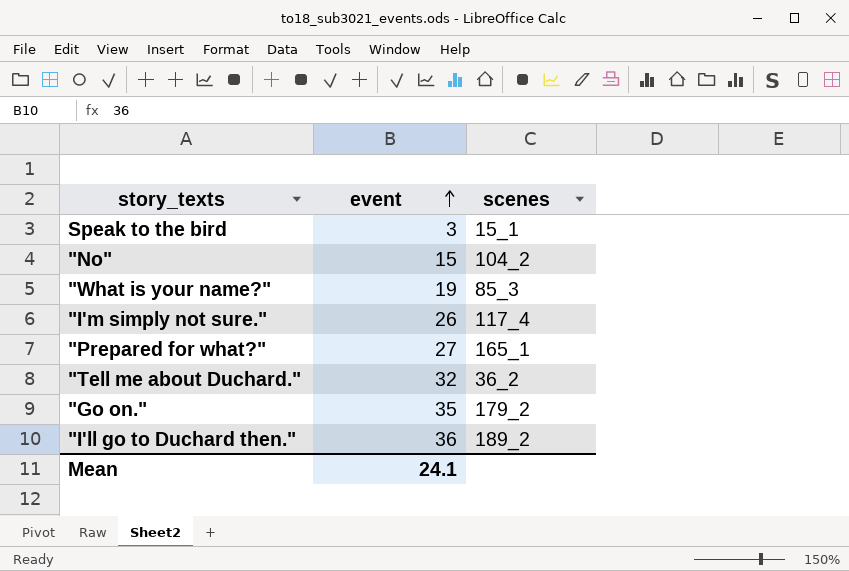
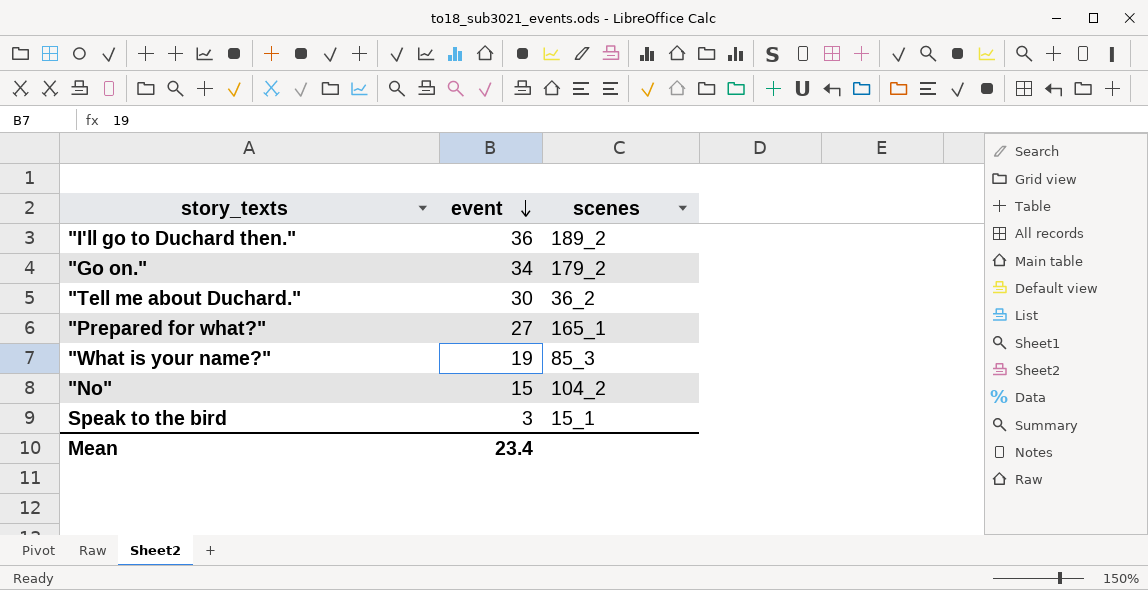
row order: event ascending -> event descending
row "I'm simply not sure.": 26 | 117_4 -> none
"Go on." | event: 35 -> 34
"Tell me about Duchard." | event: 32 -> 30
Mean | event: 24.1 -> 23.4

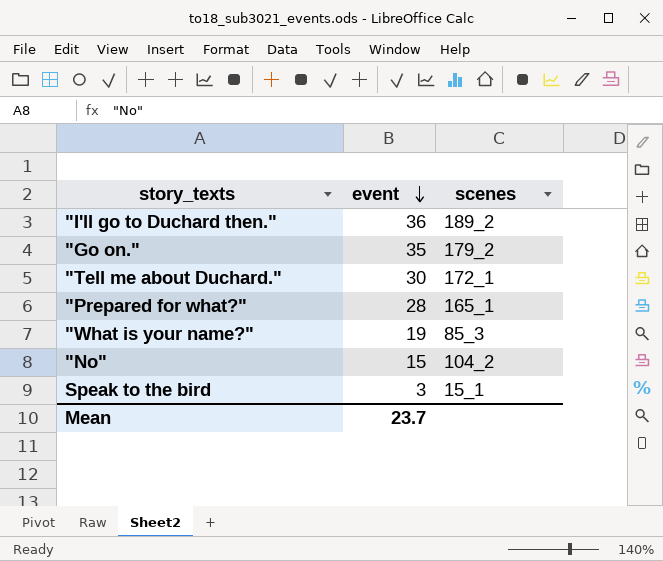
"Go on." | event: 34 -> 35
"Tell me about Duchard." | scenes: 36_2 -> 172_1
"Prepared for what?" | event: 27 -> 28
Mean | event: 23.4 -> 23.7

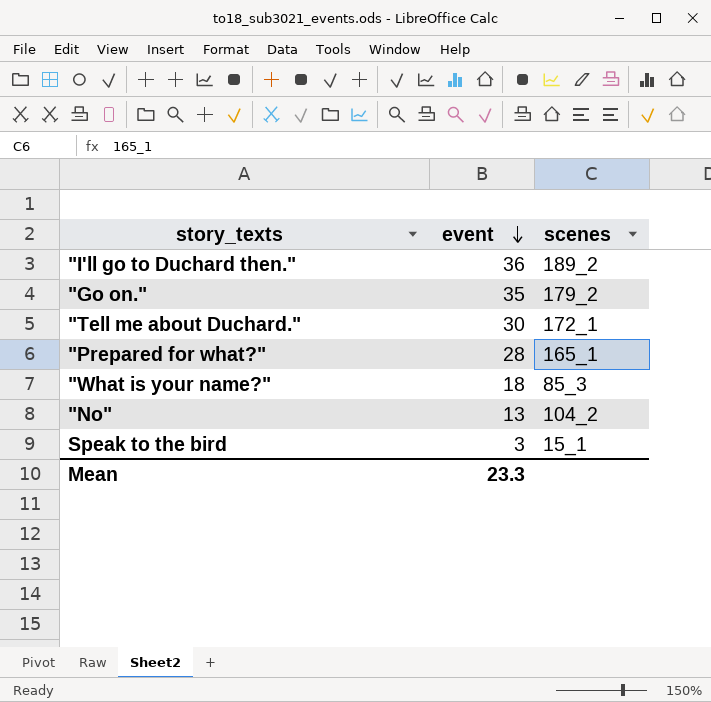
"What is your name?" | event: 19 -> 18
"No" | event: 15 -> 13
Mean | event: 23.7 -> 23.3

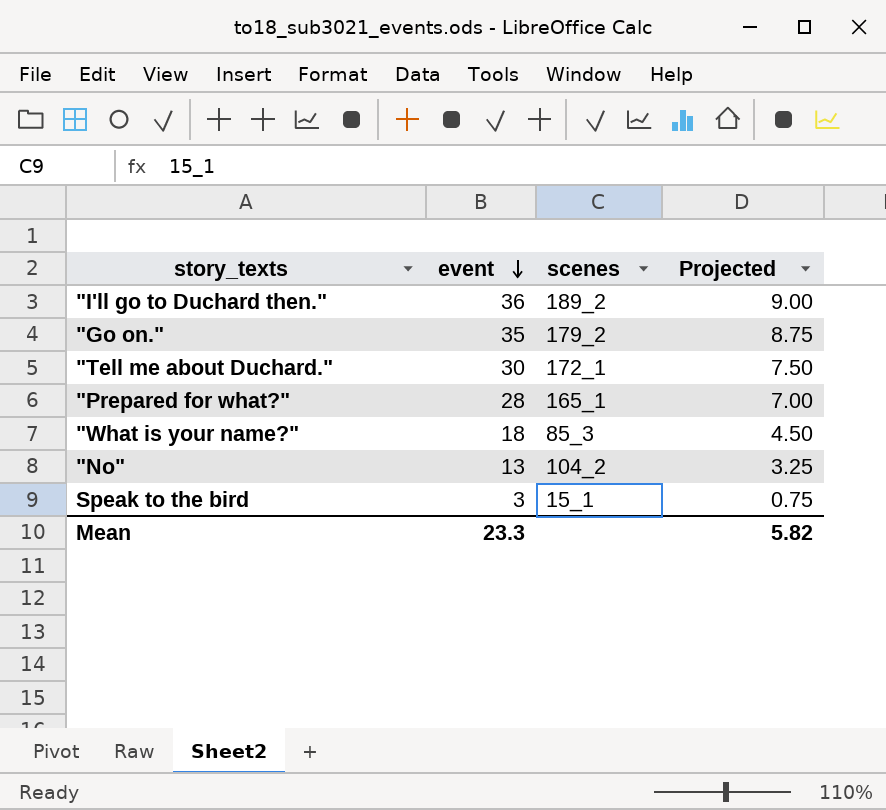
column Projected | formula: none -> [event] * 0.25

